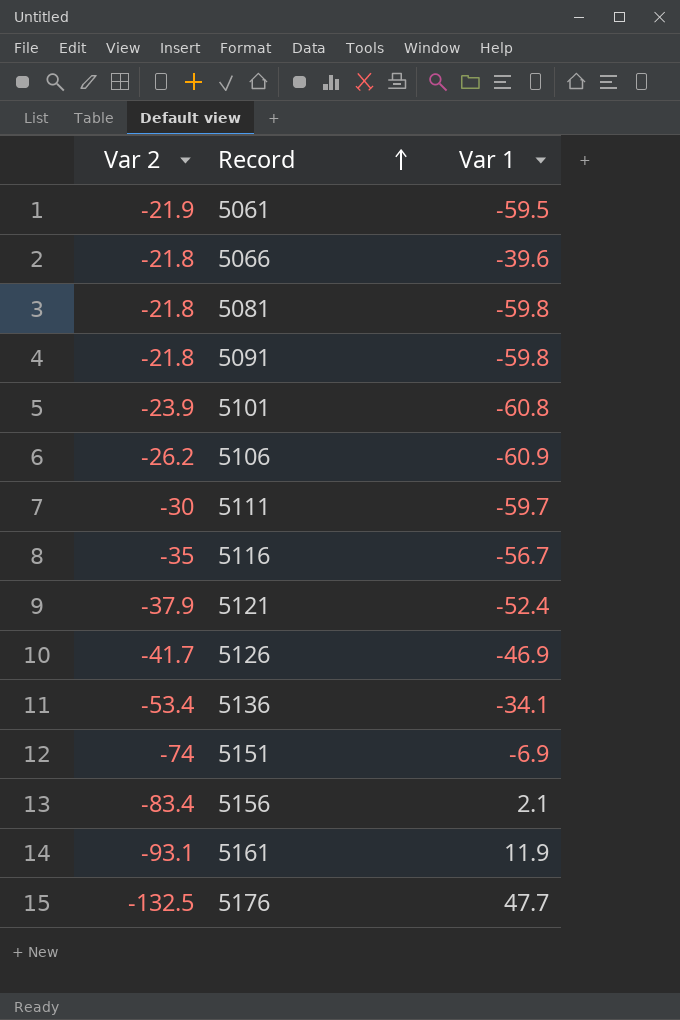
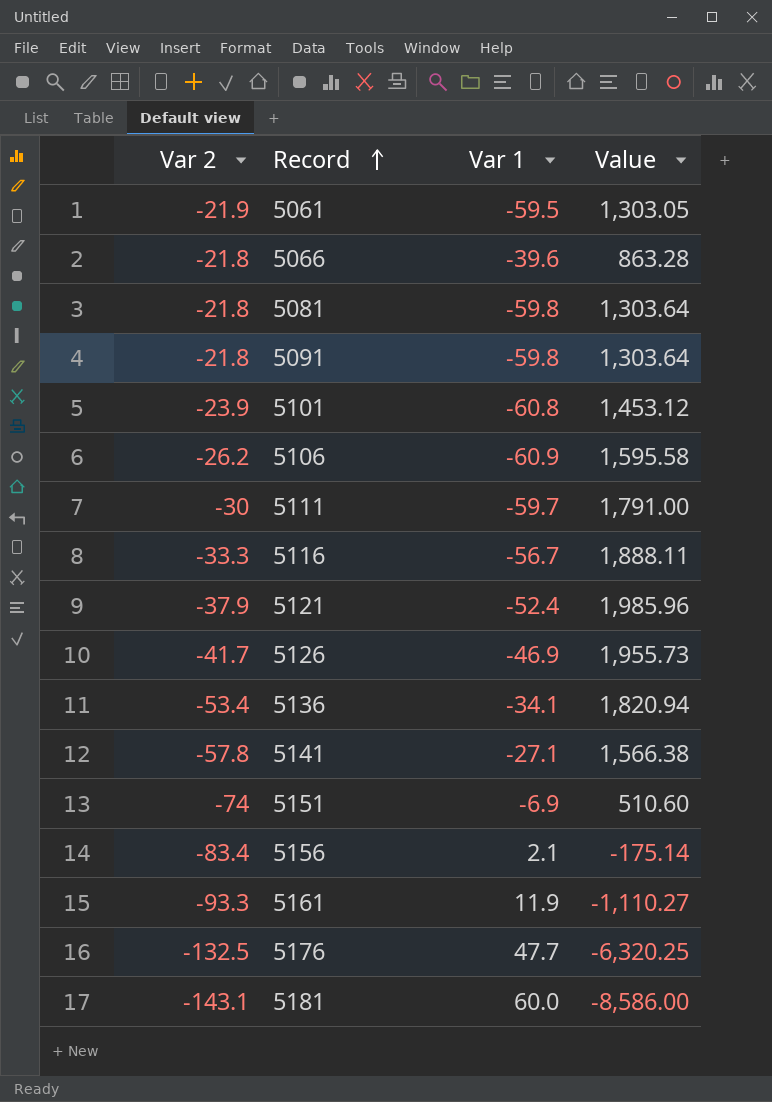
column Value | formula: none -> [Var 2] * [Var 1]
5116 | Var 2: -35 -> -33.3
row 5141: none -> -57.8 | -27.1 | 1,566.38
5161 | Var 2: -93.1 -> -93.3
row 5181: none -> -143.1 | 60.0 | -8,586.00

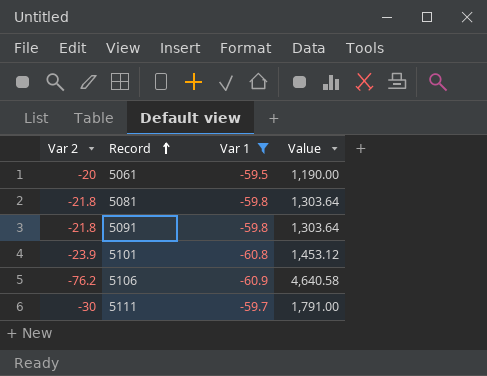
filter: none -> Var 1 <= -59.5
5061 | Var 2: -21.9 -> -20
5061 | Value: 1,303.05 -> 1,190.00
5106 | Var 2: -26.2 -> -76.2
5106 | Value: 1,595.58 -> 4,640.58

